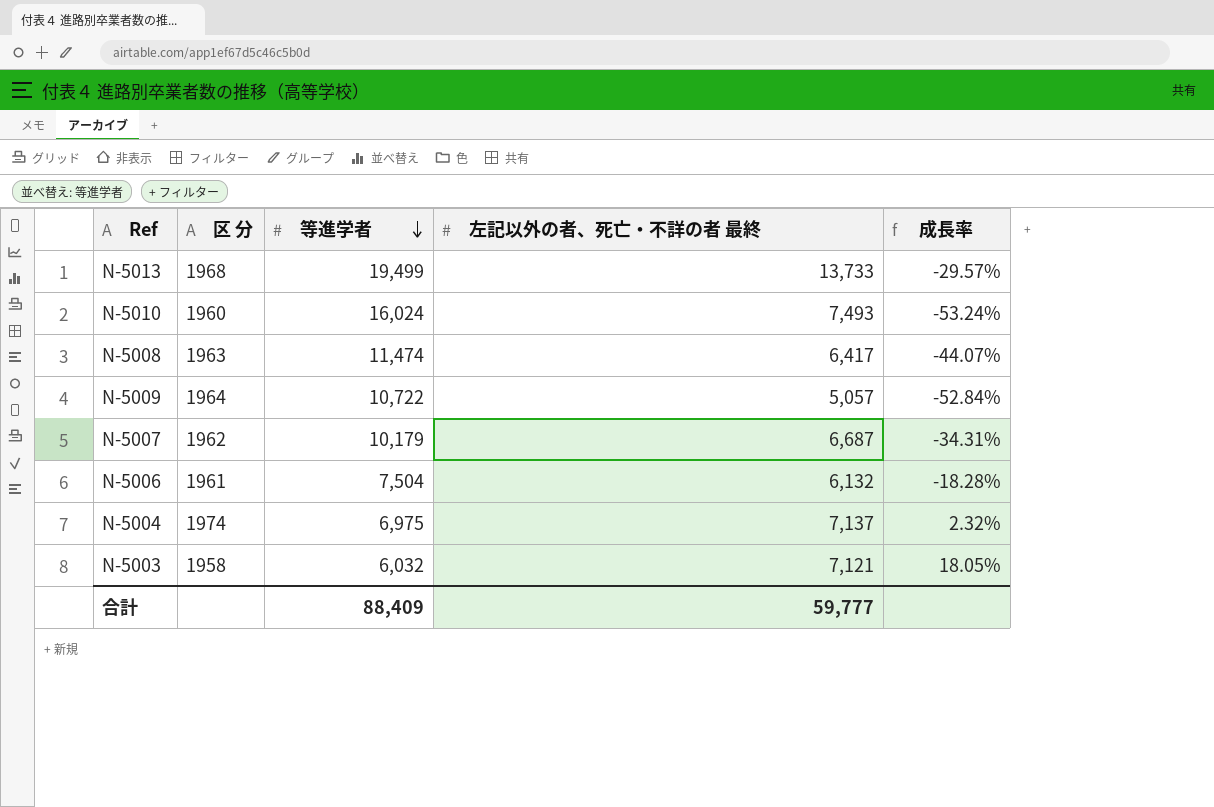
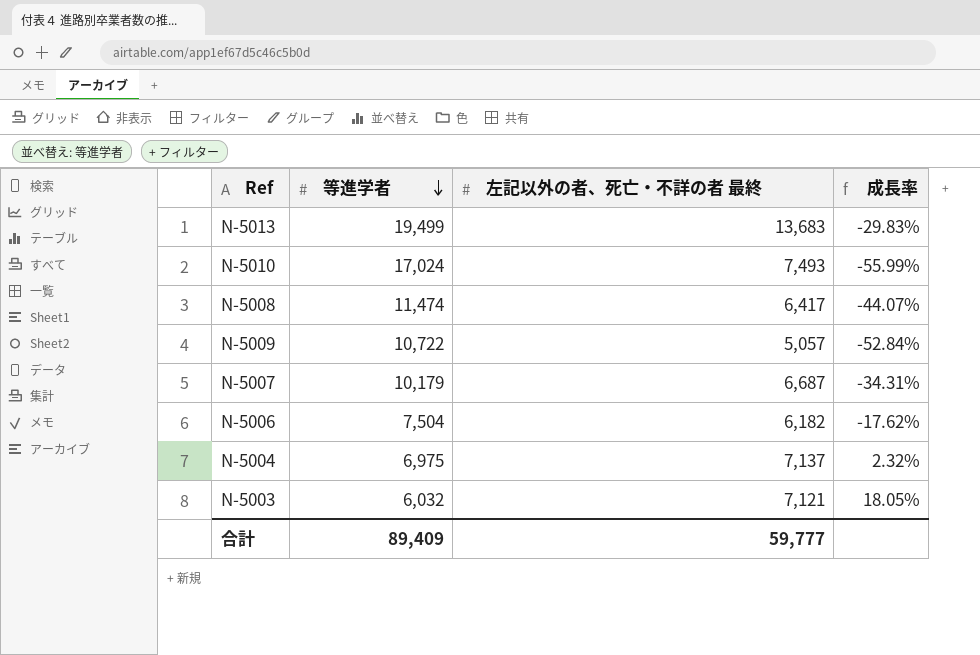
column 区 分 | position: 2 -> none
N-5013 | 左記以外の者、死亡・不詳の者 最終: 13,733 -> 13,683
N-5013 | 成長率: -29.57% -> -29.83%
N-5010 | 等進学者: 16,024 -> 17,024
N-5010 | 成長率: -53.24% -> -55.99%
N-5006 | 左記以外の者、死亡・不詳の者 最終: 6,132 -> 6,182
N-5006 | 成長率: -18.28% -> -17.62%
合計 | 等進学者: 88,409 -> 89,409

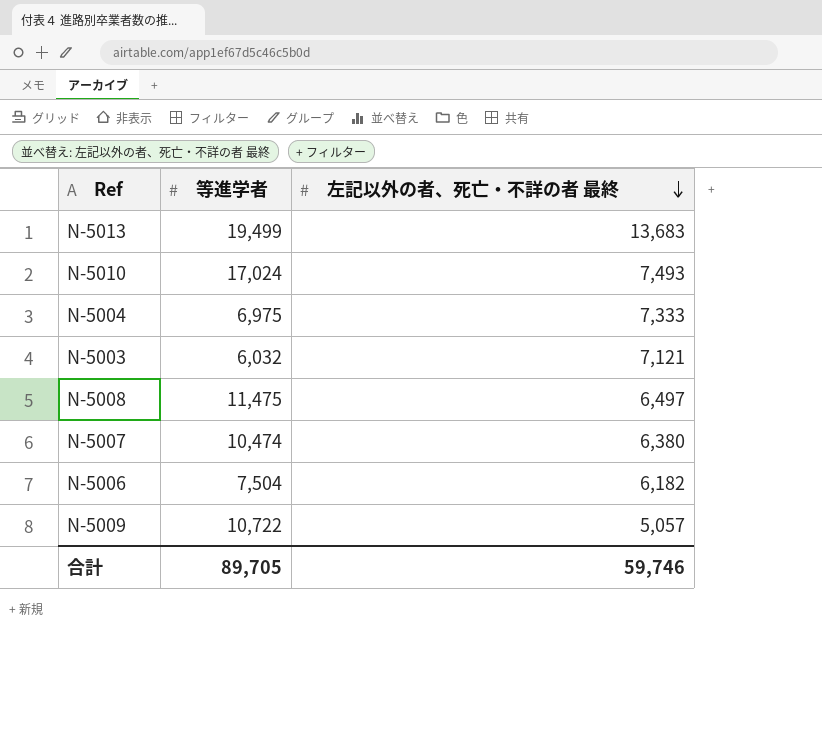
row order: 等進学者 descending -> 左記以外の者、死亡・不詳の者 最終 descending
column 成長率 | formula: ([左記以外の者、死亡・不詳の者 最終] - [等進学者]) / [等進学者] -> none
N-5004 | 左記以外の者、死亡・不詳の者 最終: 7,137 -> 7,333
N-5008 | 等進学者: 11,474 -> 11,475
N-5008 | 左記以外の者、死亡・不詳の者 最終: 6,417 -> 6,497
N-5007 | 等進学者: 10,179 -> 10,474
N-5007 | 左記以外の者、死亡・不詳の者 最終: 6,687 -> 6,380
合計 | 等進学者: 89,409 -> 89,705
合計 | 左記以外の者、死亡・不詳の者 最終: 59,777 -> 59,746

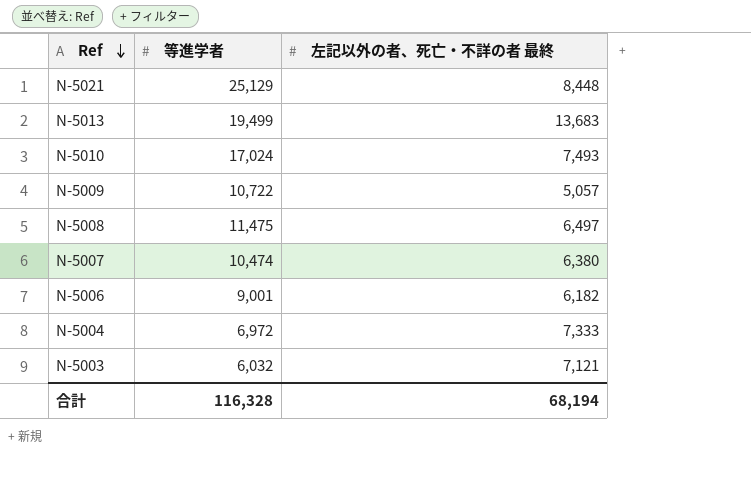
row order: 左記以外の者、死亡・不詳の者 最終 descending -> Ref descending
row N-5021: none -> 25,129 | 8,448
N-5006 | 等進学者: 7,504 -> 9,001
N-5004 | 等進学者: 6,975 -> 6,972
合計 | 等進学者: 89,705 -> 116,328
合計 | 左記以外の者、死亡・不詳の者 最終: 59,746 -> 68,194

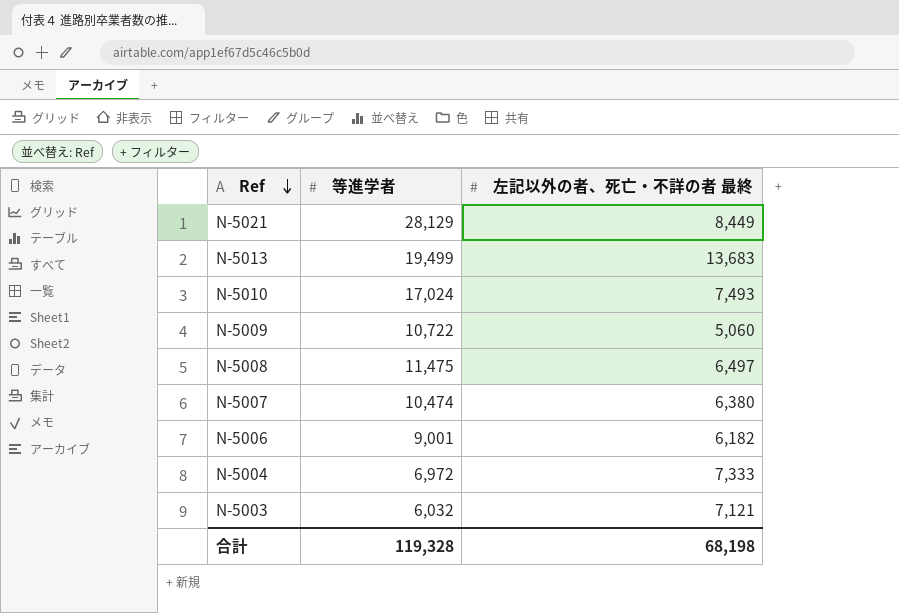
N-5021 | 等進学者: 25,129 -> 28,129
N-5021 | 左記以外の者、死亡・不詳の者 最終: 8,448 -> 8,449
N-5009 | 左記以外の者、死亡・不詳の者 最終: 5,057 -> 5,060
合計 | 等進学者: 116,328 -> 119,328
合計 | 左記以外の者、死亡・不詳の者 最終: 68,194 -> 68,198

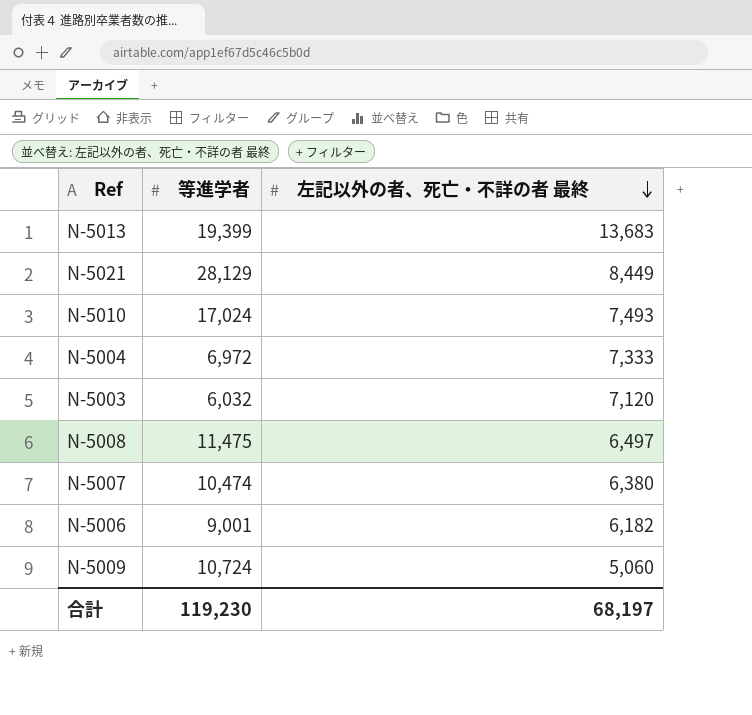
row order: Ref descending -> 左記以外の者、死亡・不詳の者 最終 descending
N-5013 | 等進学者: 19,499 -> 19,399
N-5003 | 左記以外の者、死亡・不詳の者 最終: 7,121 -> 7,120
N-5009 | 等進学者: 10,722 -> 10,724
合計 | 等進学者: 119,328 -> 119,230
合計 | 左記以外の者、死亡・不詳の者 最終: 68,198 -> 68,197

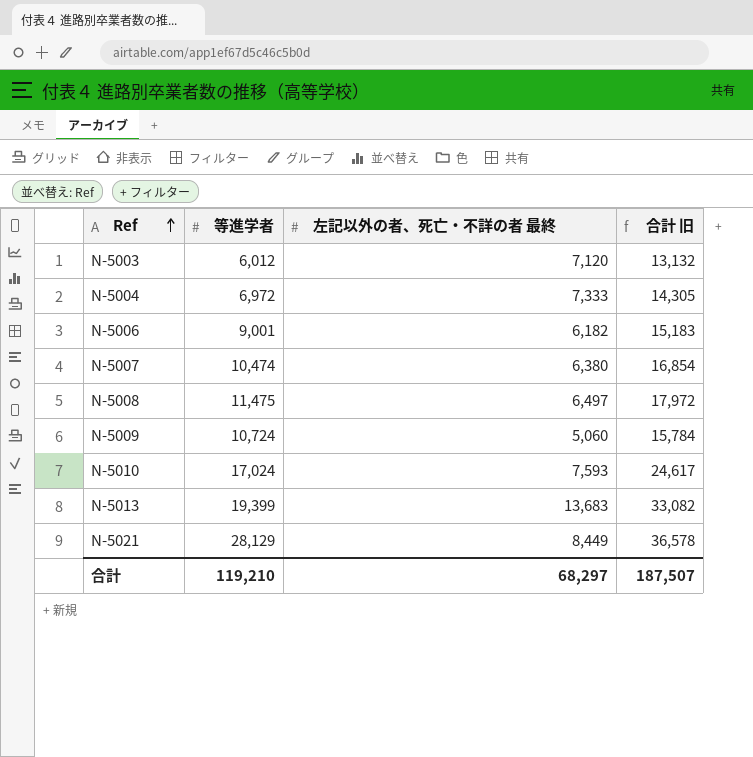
row order: 左記以外の者、死亡・不詳の者 最終 descending -> Ref ascending
column 合計 旧 | formula: none -> [等進学者] + [左記以外の者、死亡・不詳の者 最終]
N-5003 | 等進学者: 6,032 -> 6,012
N-5010 | 左記以外の者、死亡・不詳の者 最終: 7,493 -> 7,593
合計 | 等進学者: 119,230 -> 119,210
合計 | 左記以外の者、死亡・不詳の者 最終: 68,197 -> 68,297

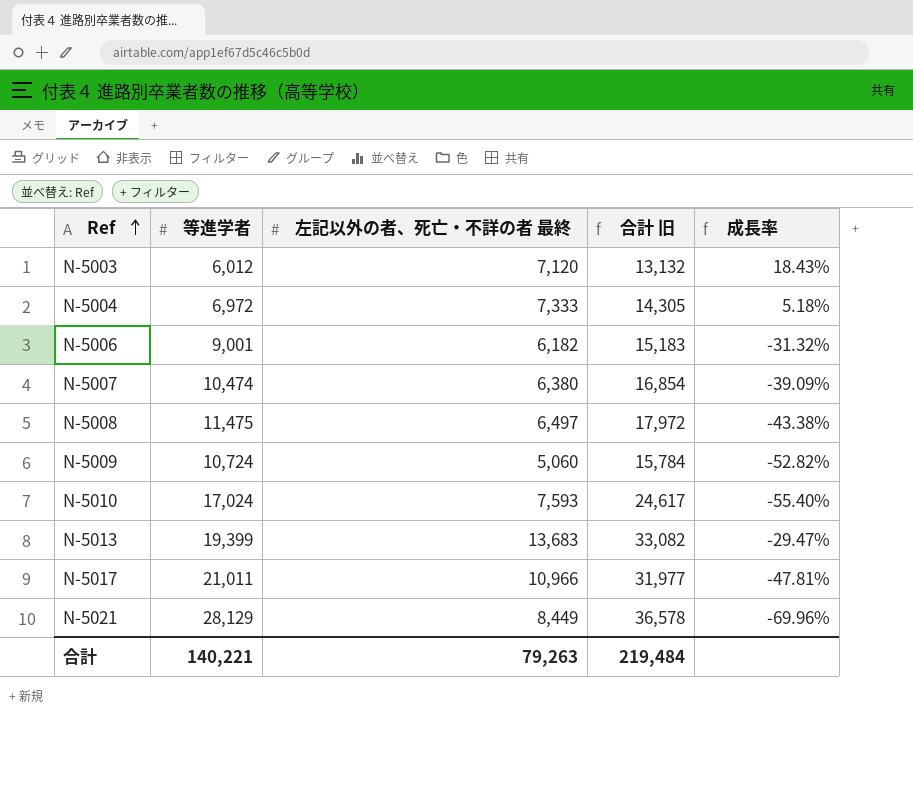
column 成長率 | formula: none -> ([左記以外の者、死亡・不詳の者 最終] - [等進学者]) / [等進学者]
row N-5017: none -> 21,011 | 10,966 | 31,977 | -47.81%
合計 | 等進学者: 119,210 -> 140,221
合計 | 左記以外の者、死亡・不詳の者 最終: 68,297 -> 79,263
合計 | 合計 旧: 187,507 -> 219,484

